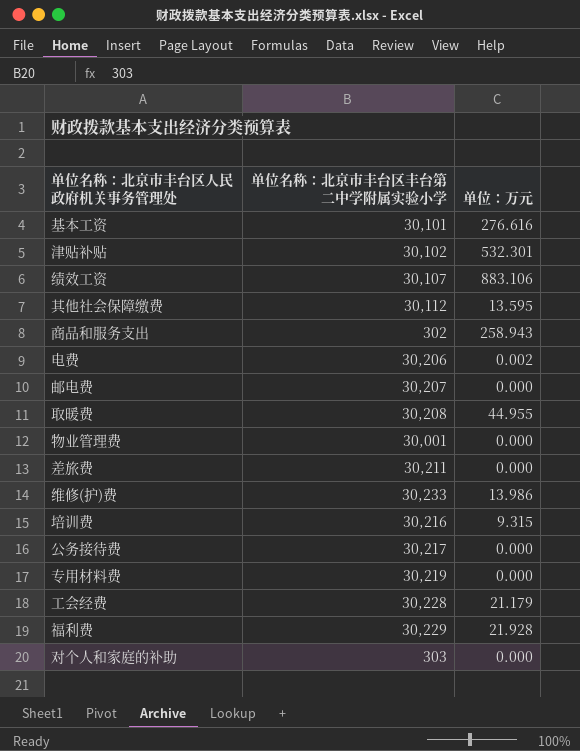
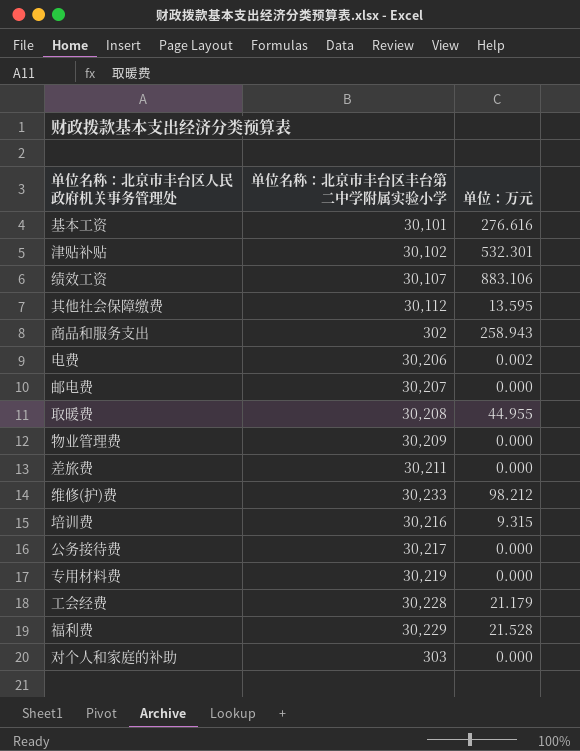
物业管理费 | 单位名称：北京市丰台区丰台第二中学附属实验小学: 30,001 -> 30,209
维修(护)费 | 单位：万元: 13.986 -> 98.212
福利费 | 单位：万元: 21.928 -> 21.528

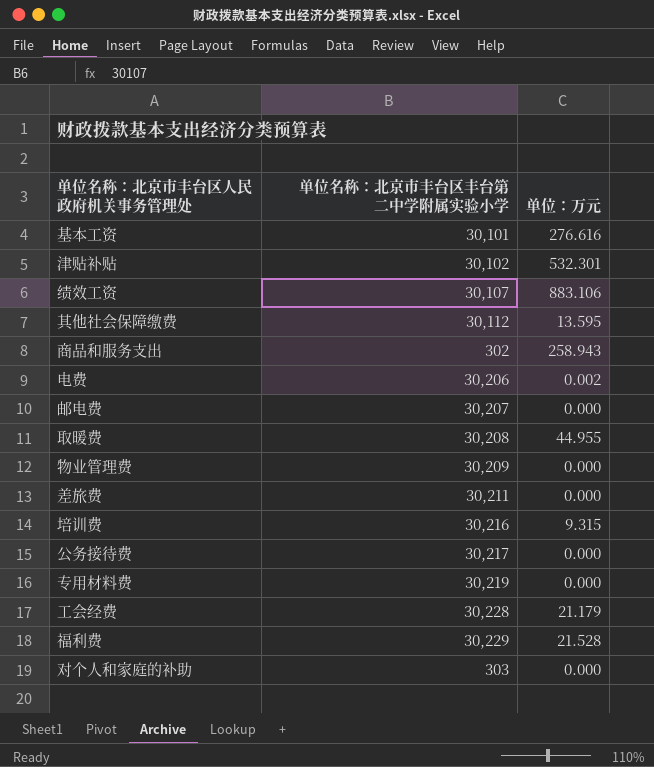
row 维修(护)费: 30,233 | 98.212 -> none

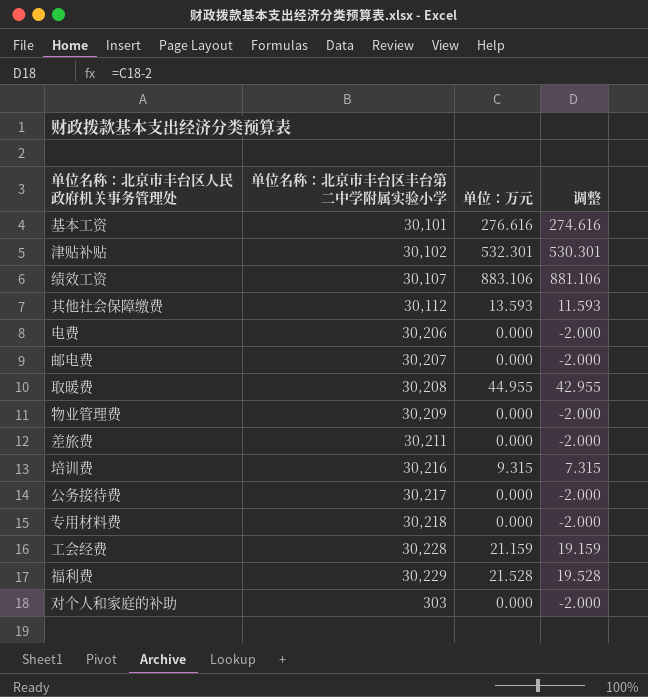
column 调整 | formula: none -> [单位：万元] - 2
row 商品和服务支出: 302 | 258.943 -> none
其他社会保障缴费 | 单位：万元: 13.595 -> 13.593
电费 | 单位：万元: 0.002 -> 0.000
专用材料费 | 单位名称：北京市丰台区丰台第二中学附属实验小学: 30,219 -> 30,218
工会经费 | 单位：万元: 21.179 -> 21.159

